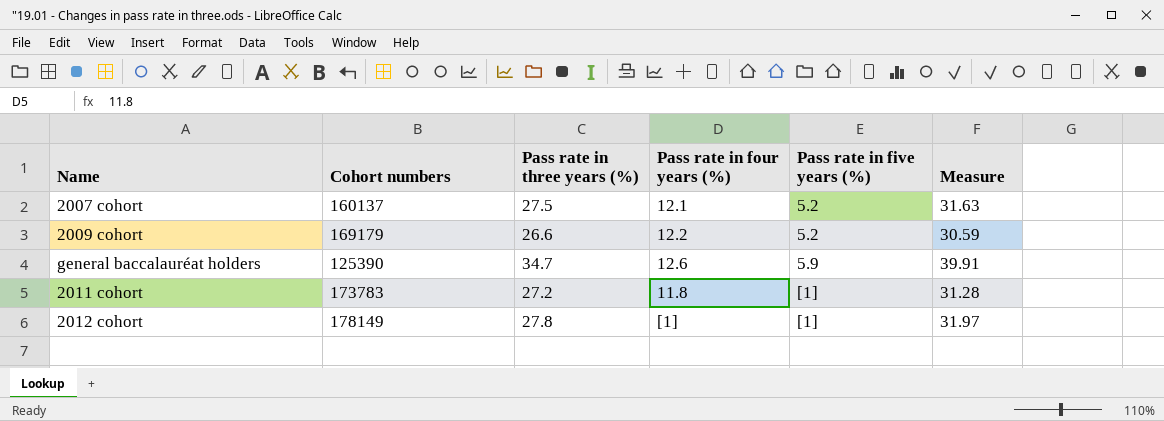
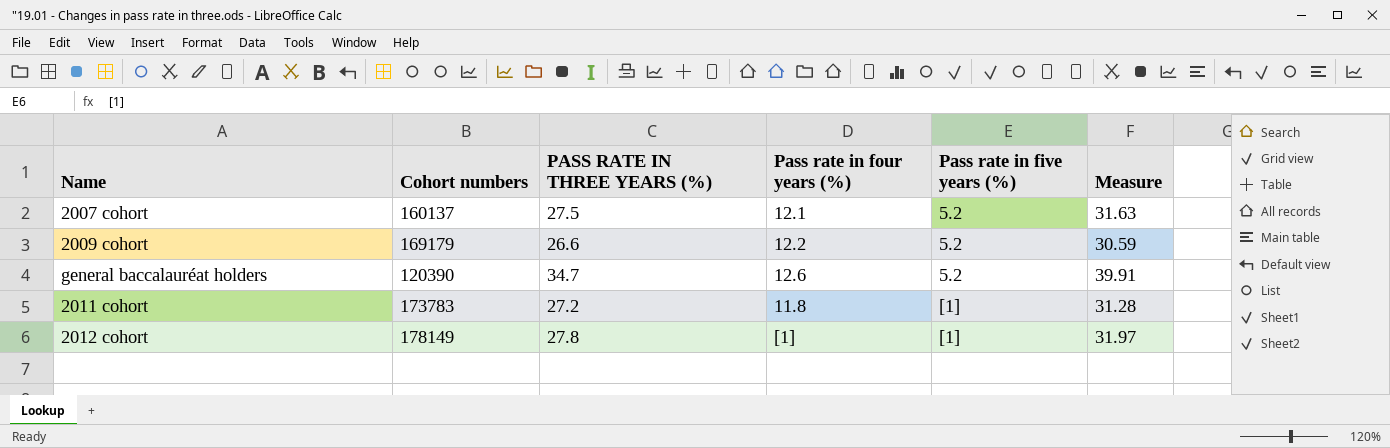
column name: Pass rate in three years (%) -> PASS RATE IN THREE YEARS (%)
general baccalauréat holders | Cohort numbers: 125390 -> 120390
general baccalauréat holders | Pass rate in five years (%): 5.9 -> 5.2

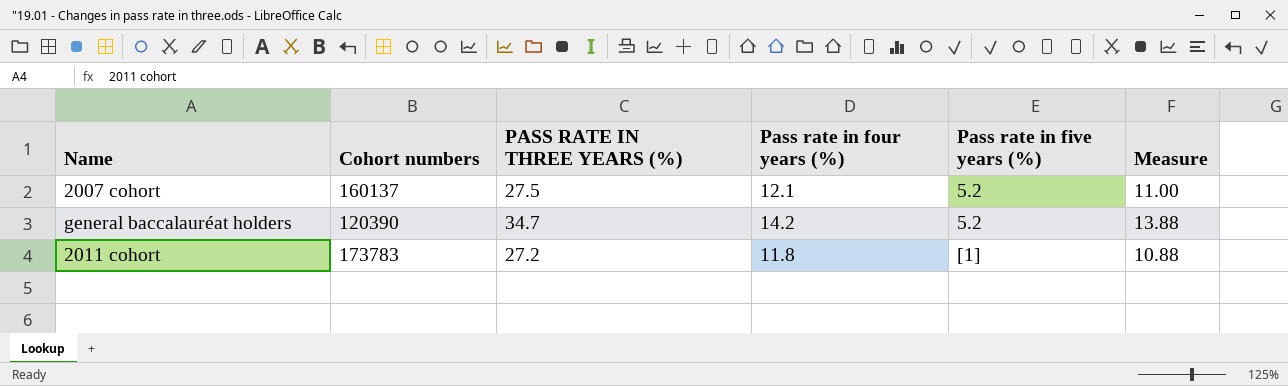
column Measure | formula: [PASS RATE IN THREE YEARS (%)] * 1.15 -> [PASS RATE IN THREE YEARS (%)] * 0.4
row 2009 cohort: 169179 | 26.6 | 12.2 | 5.2 | 30.59 -> none
row 2012 cohort: 178149 | 27.8 | [1] | [1] | 31.97 -> none
general baccalauréat holders | Pass rate in four years (%): 12.6 -> 14.2

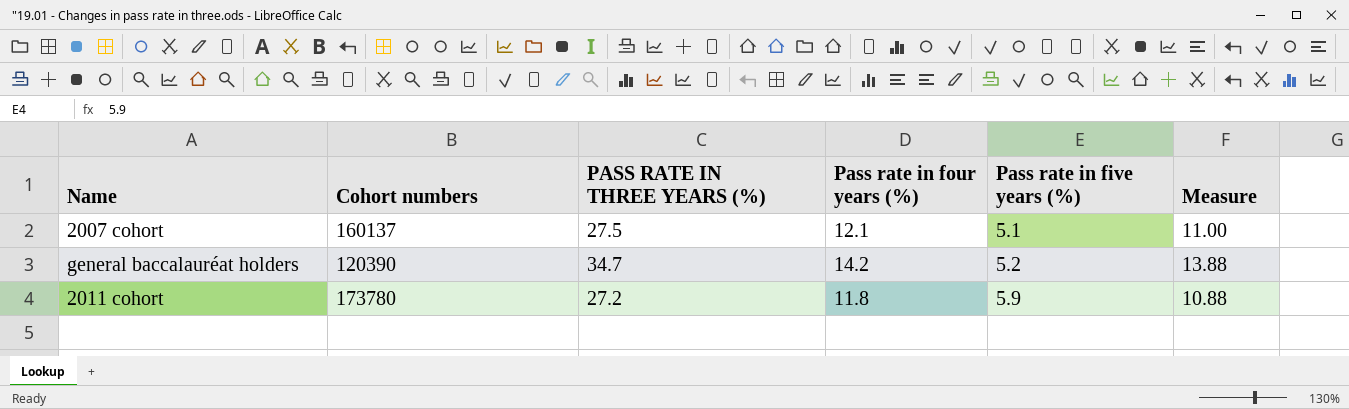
2007 cohort | Pass rate in five years (%): 5.2 -> 5.1
2011 cohort | Cohort numbers: 173783 -> 173780
2011 cohort | Pass rate in five years (%): [1] -> 5.9

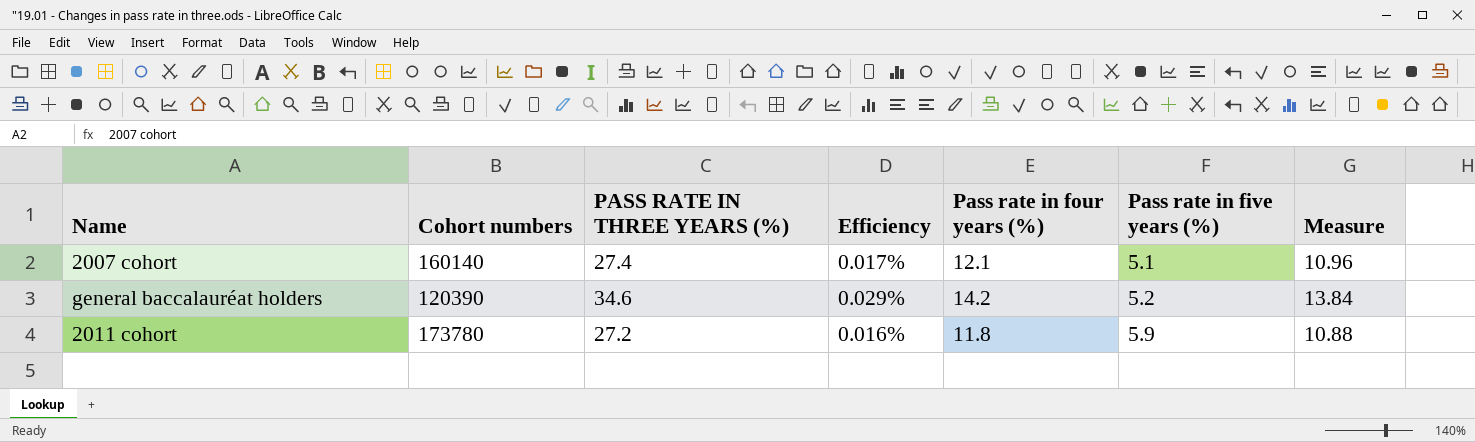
column Efficiency | formula: none -> [PASS RATE IN THREE YEARS (%)] / [Cohort numbers]
2007 cohort | Cohort numbers: 160137 -> 160140
2007 cohort | PASS RATE IN THREE YEARS (%): 27.5 -> 27.4
2007 cohort | Measure: 11.00 -> 10.96
general baccalauréat holders | PASS RATE IN THREE YEARS (%): 34.7 -> 34.6
general baccalauréat holders | Measure: 13.88 -> 13.84

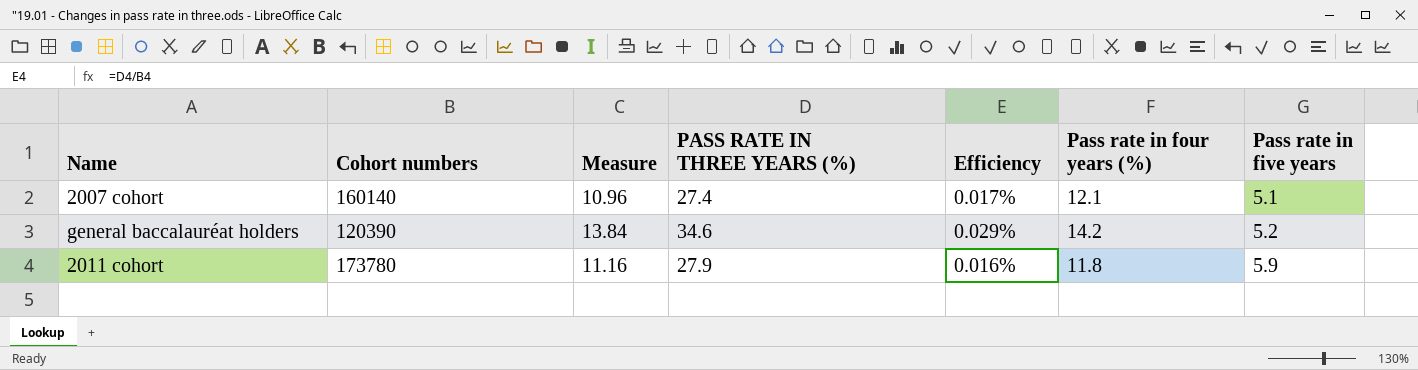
column Measure | position: 7 -> 3
column name: Pass rate in five years (%) -> Pass rate in five years
2011 cohort | Measure: 10.88 -> 11.16
2011 cohort | PASS RATE IN THREE YEARS (%): 27.2 -> 27.9

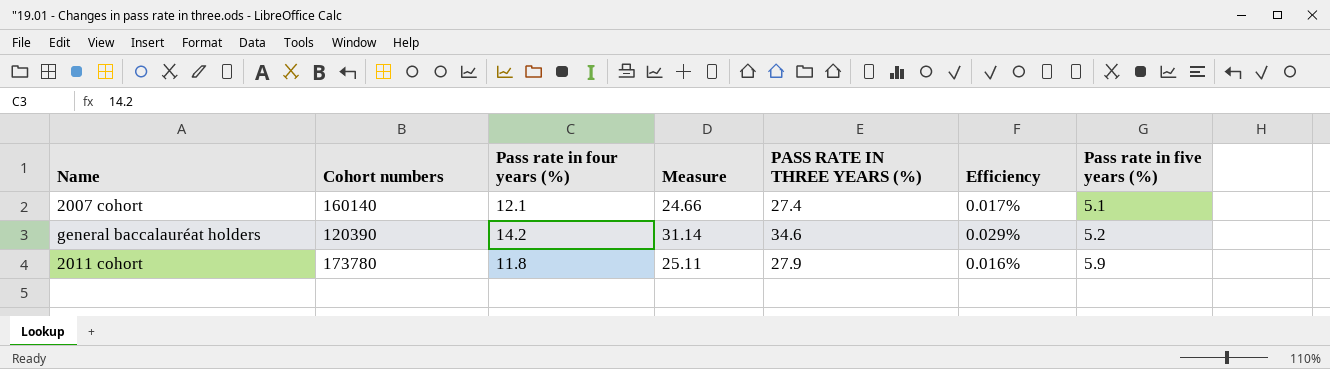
column Pass rate in four years (%) | position: 6 -> 3
column Measure | formula: [PASS RATE IN THREE YEARS (%)] * 0.4 -> [PASS RATE IN THREE YEARS (%)] * 0.9
column name: Pass rate in five years -> Pass rate in five years (%)

